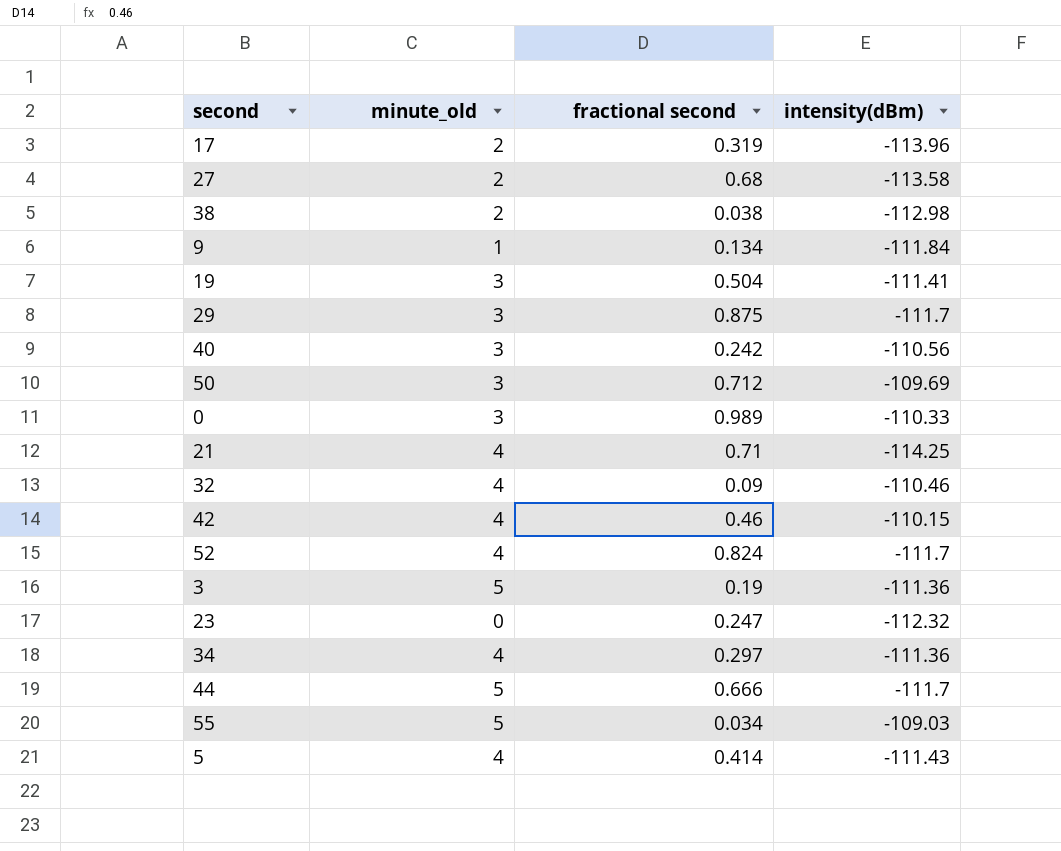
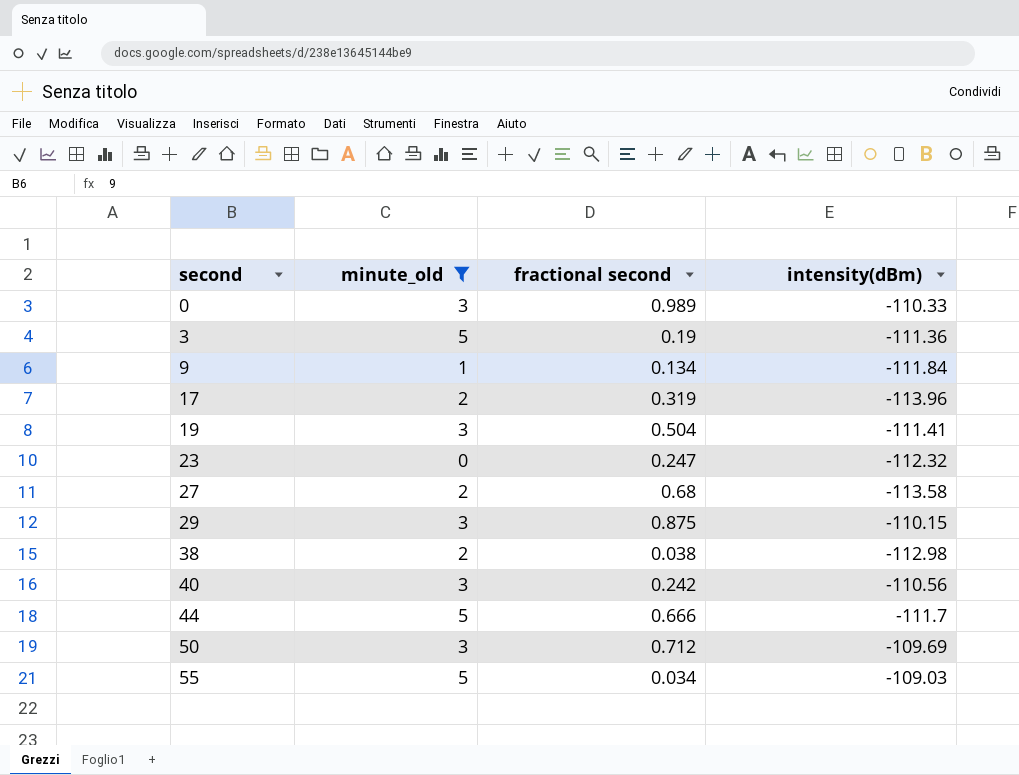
filter: none -> minute_old != 4
row order: none -> second ascending
29 | intensity(dBm): -111.7 -> -110.15

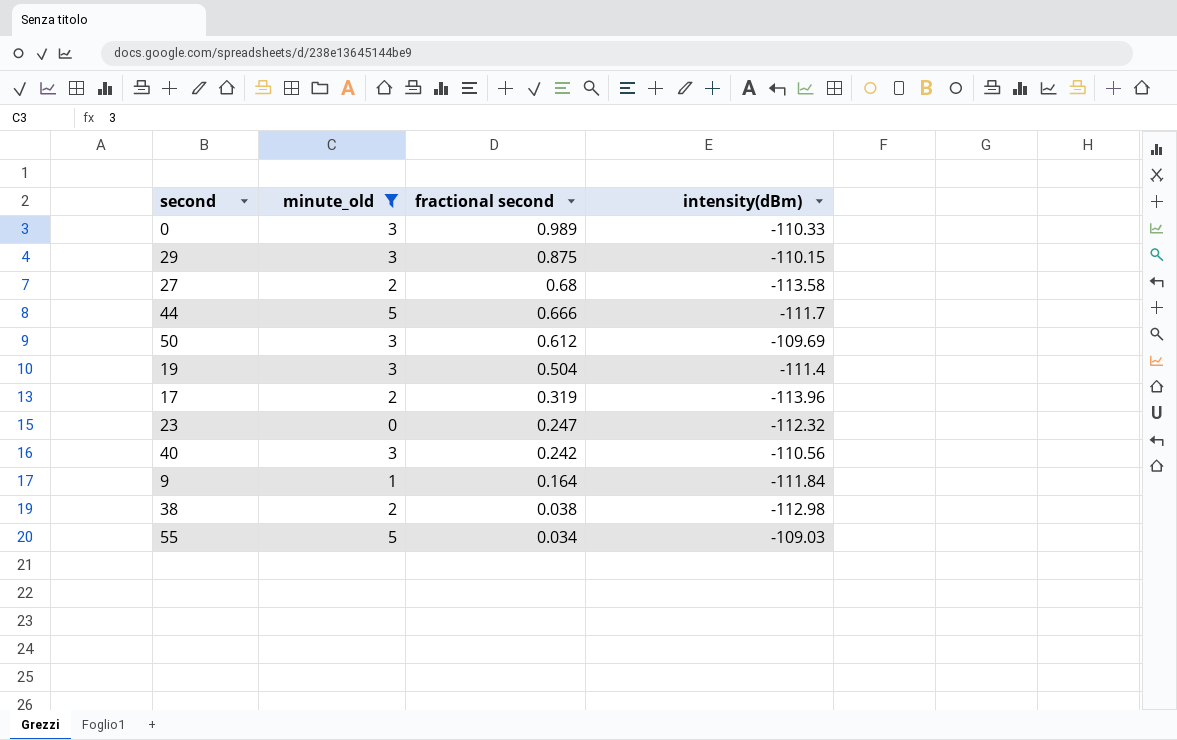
row order: second ascending -> fractional second descending
row 3: 5 | 0.19 | -111.36 -> none
50 | fractional second: 0.712 -> 0.612
19 | intensity(dBm): -111.41 -> -111.4
9 | fractional second: 0.134 -> 0.164

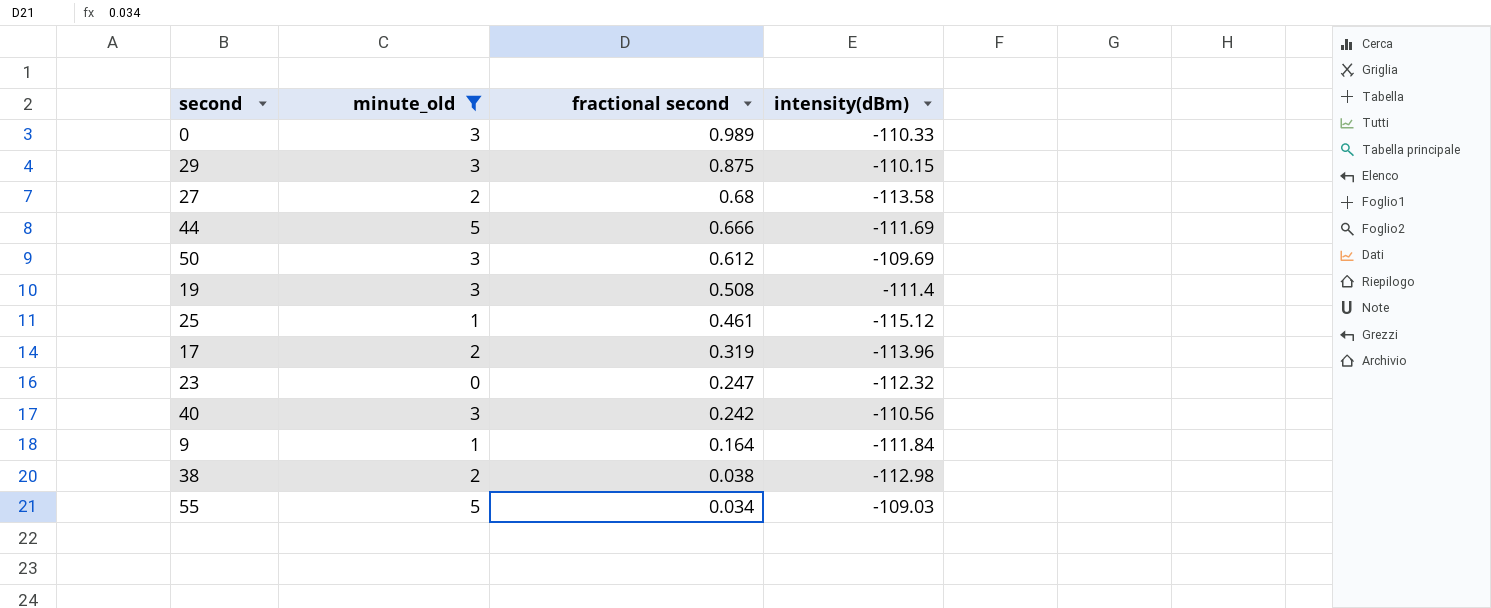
44 | intensity(dBm): -111.7 -> -111.69
19 | fractional second: 0.504 -> 0.508
row 25: none -> 1 | 0.461 | -115.12

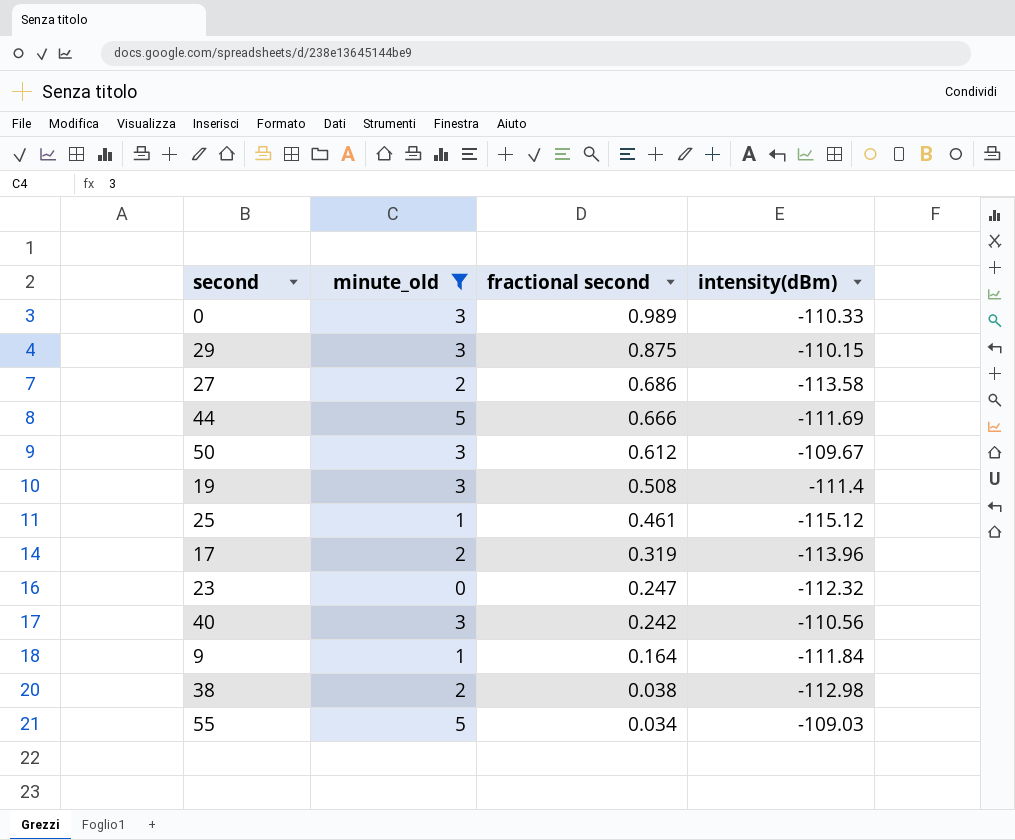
27 | fractional second: 0.68 -> 0.686
50 | intensity(dBm): -109.69 -> -109.67

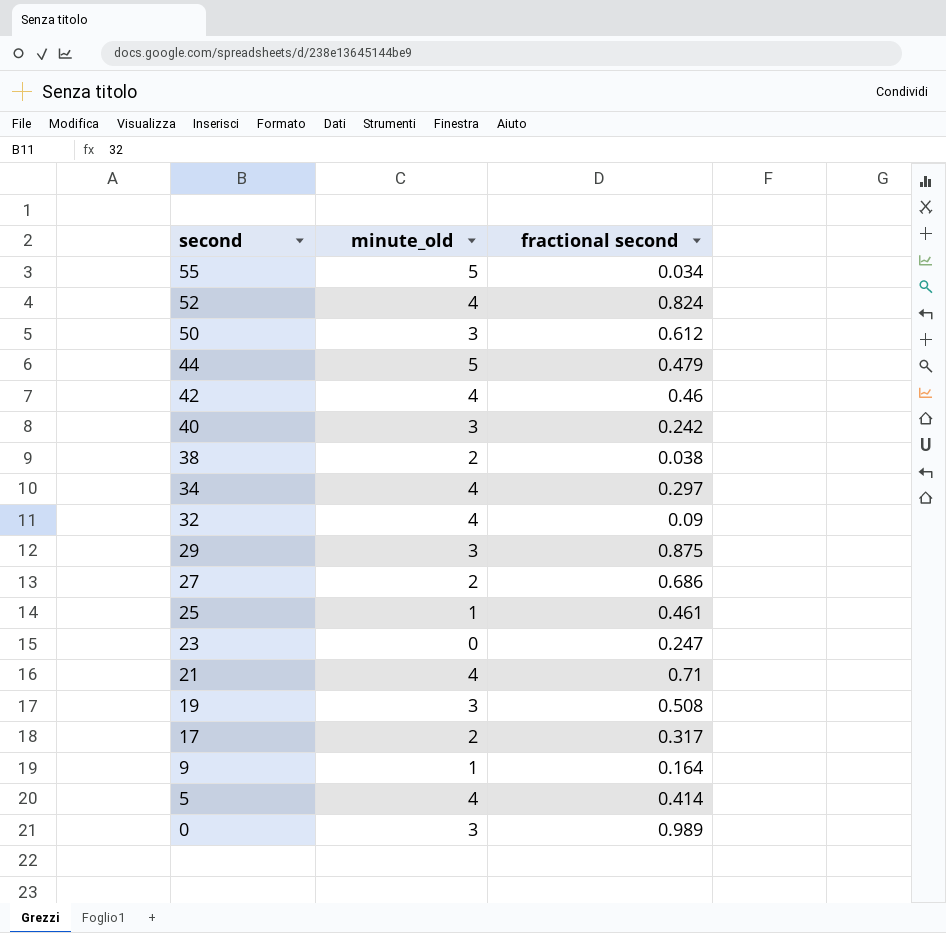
filter: minute_old != 4 -> none
row order: fractional second descending -> second descending
column intensity(dBm) | position: 4 -> none
44 | fractional second: 0.666 -> 0.479
17 | fractional second: 0.319 -> 0.317

